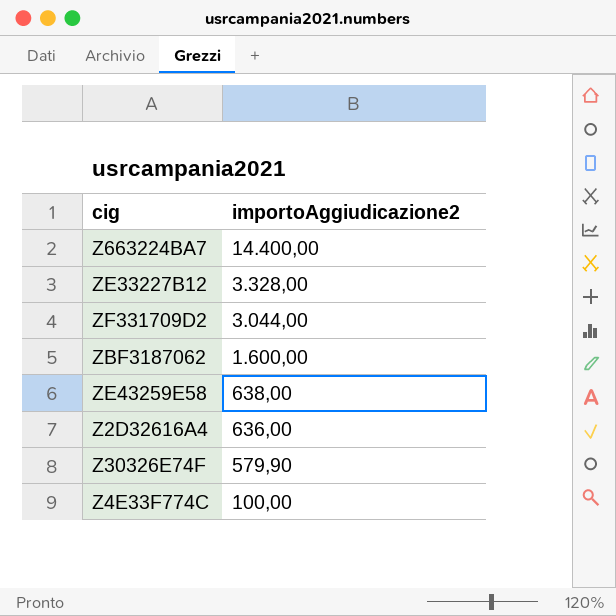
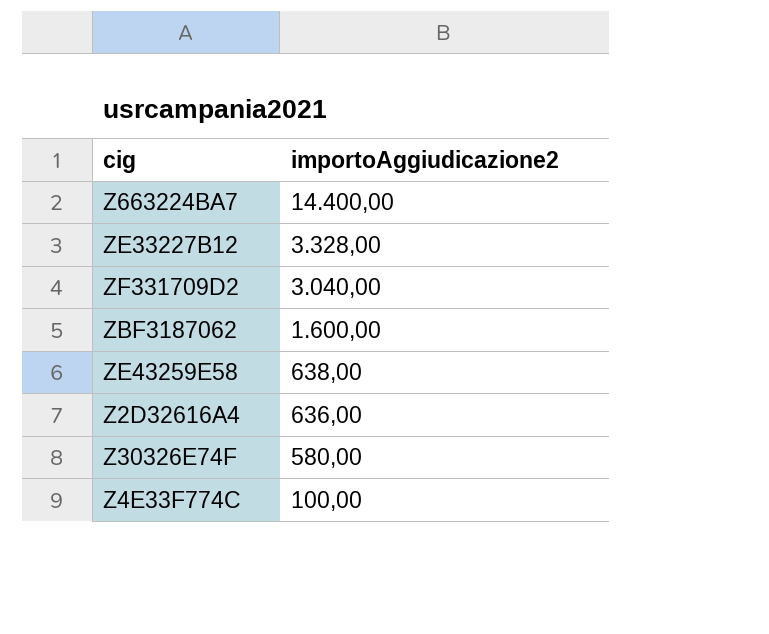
ZF331709D2 | importoAggiudicazione2: 3.044,00 -> 3.040,00
Z30326E74F | importoAggiudicazione2: 579,90 -> 580,00

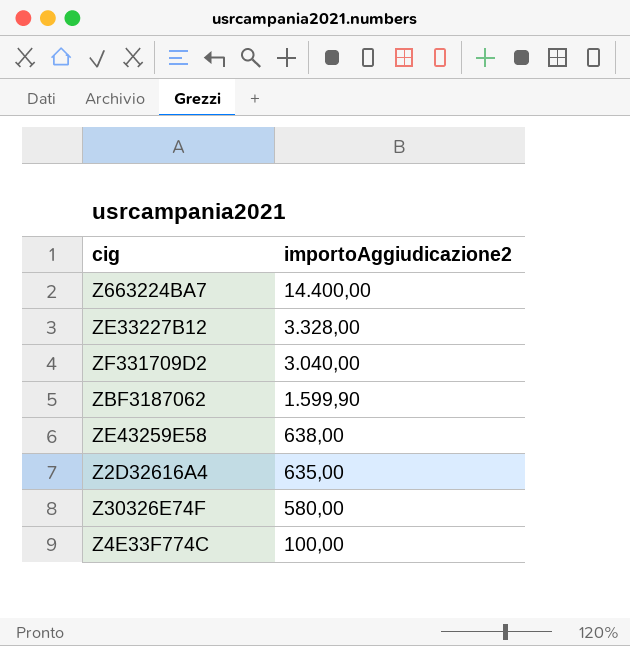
ZBF3187062 | importoAggiudicazione2: 1.600,00 -> 1.599,90
Z2D32616A4 | importoAggiudicazione2: 636,00 -> 635,00

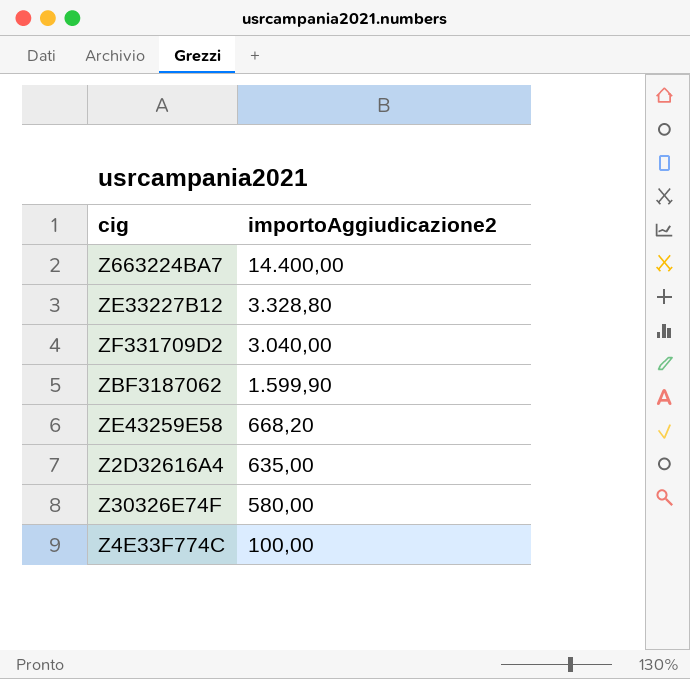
ZE33227B12 | importoAggiudicazione2: 3.328,00 -> 3.328,80
ZE43259E58 | importoAggiudicazione2: 638,00 -> 668,20

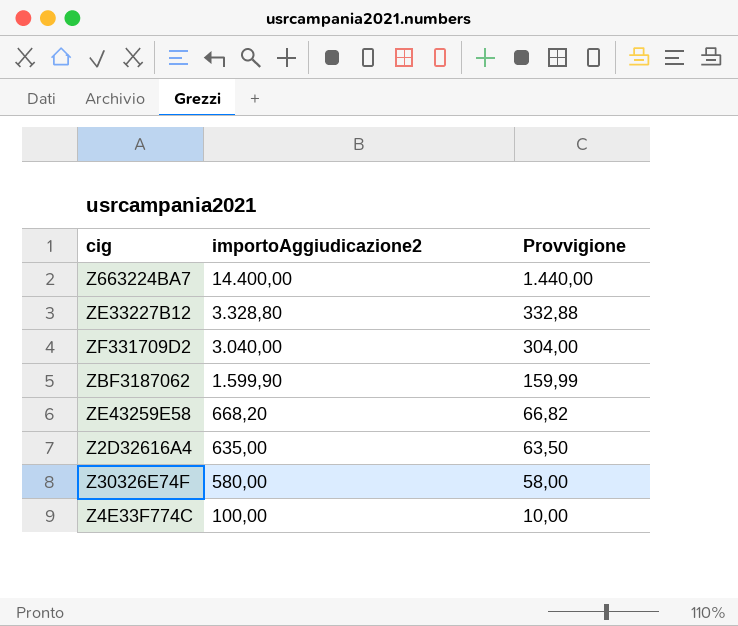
column Provvigione | formula: none -> [importoAggiudicazione2] * 0,1

